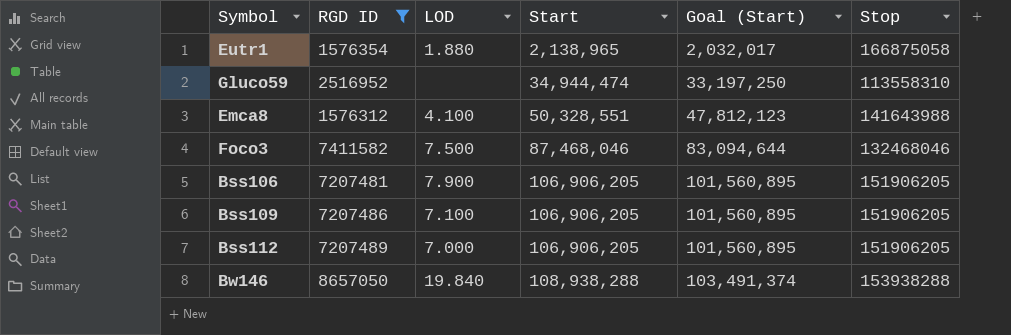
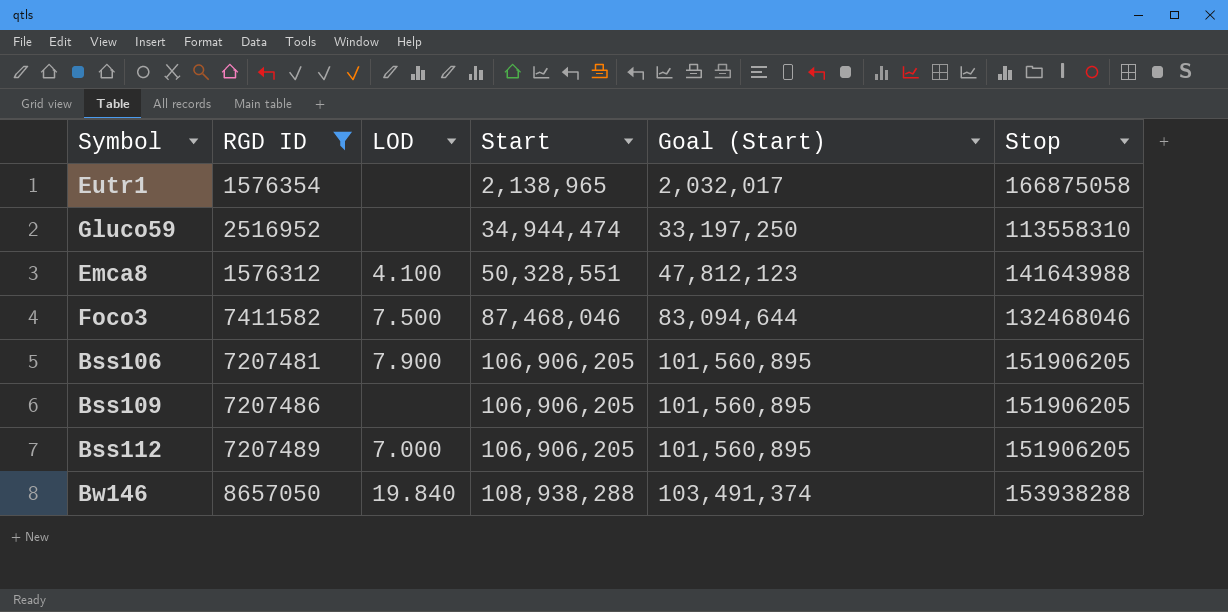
Eutr1 | LOD: 1.880 -> none
Bss109 | LOD: 7.100 -> none

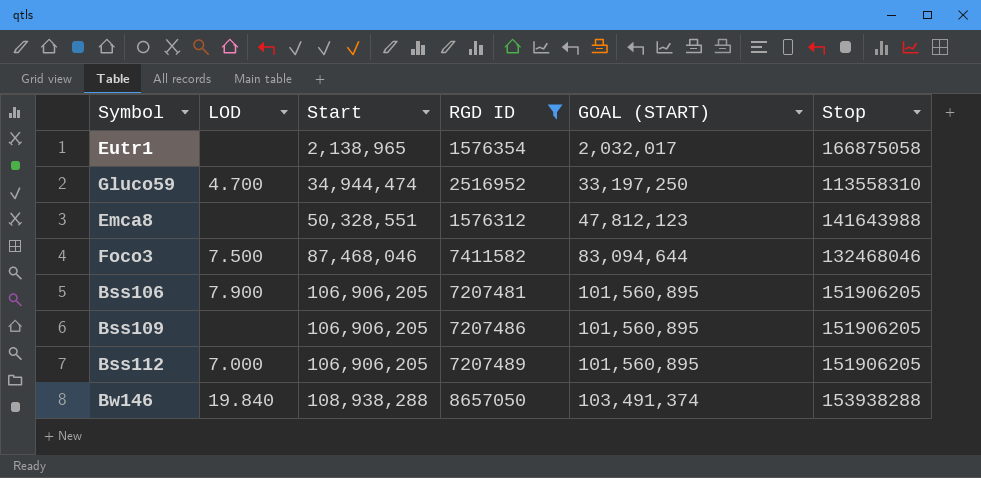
column RGD ID | position: 2 -> 4
column name: Goal (Start) -> GOAL (START)
Gluco59 | LOD: none -> 4.700
Emca8 | LOD: 4.100 -> none

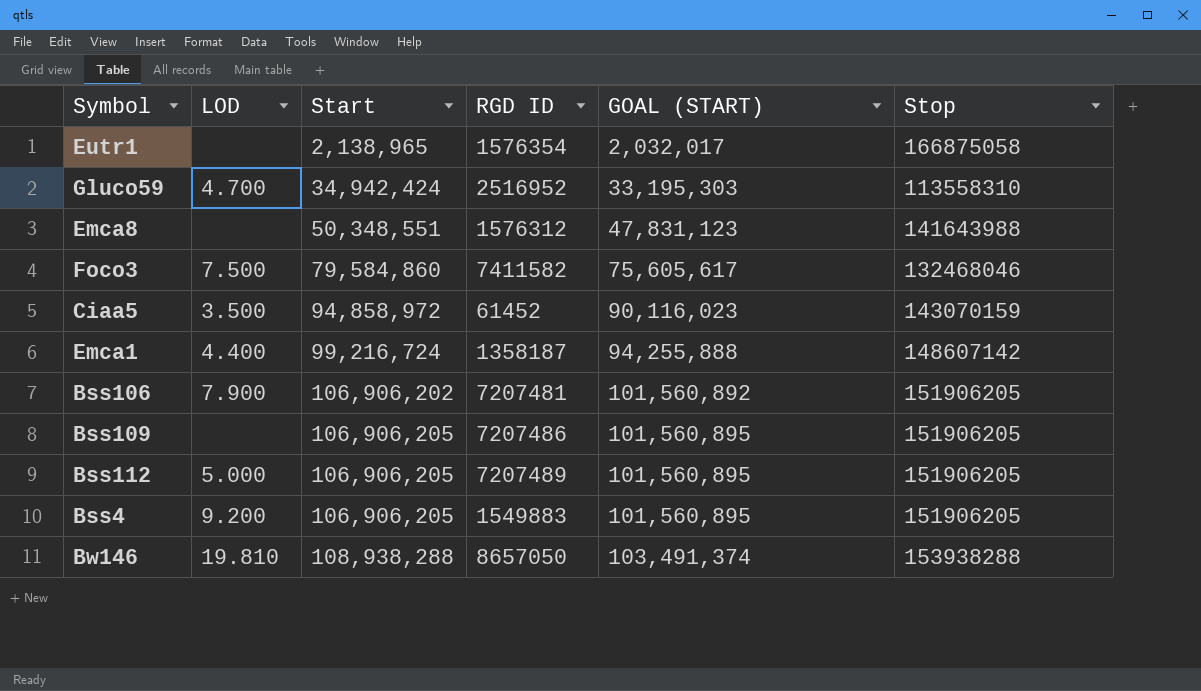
filter: RGD ID >= 1576312 -> none
Gluco59 | Start: 34,944,474 -> 34,942,424
Gluco59 | GOAL (START): 33,197,250 -> 33,195,303
Emca8 | Start: 50,328,551 -> 50,348,551
Emca8 | GOAL (START): 47,812,123 -> 47,831,123
Foco3 | Start: 87,468,046 -> 79,584,860
Foco3 | GOAL (START): 83,094,644 -> 75,605,617
Bss106 | Start: 106,906,205 -> 106,906,202
Bss106 | GOAL (START): 101,560,895 -> 101,560,892
Bss112 | LOD: 7.000 -> 5.000
Bw146 | LOD: 19.840 -> 19.810

